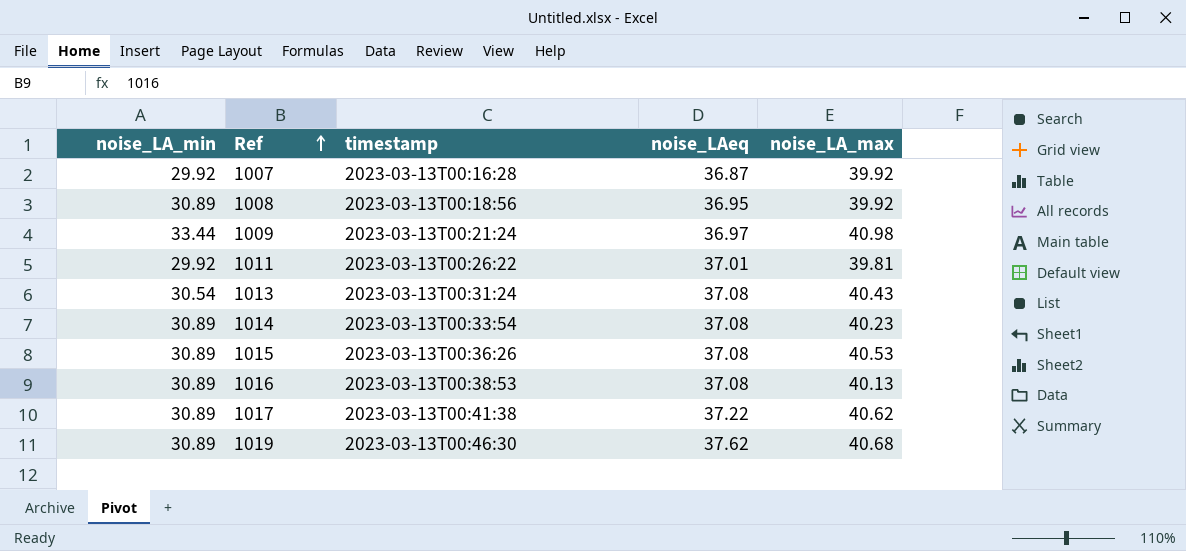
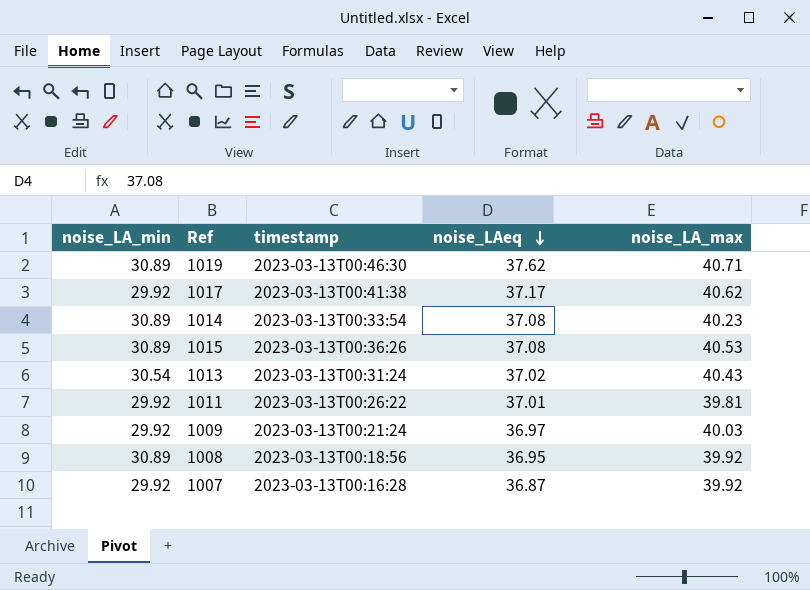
row order: Ref ascending -> noise_LAeq descending
row 1016: 30.89 | 2023-03-13T00:38:53 | 37.08 | 40.13 -> none
1019 | noise_LA_max: 40.68 -> 40.71
1017 | noise_LA_min: 30.89 -> 29.92
1017 | noise_LAeq: 37.22 -> 37.17
1013 | noise_LAeq: 37.08 -> 37.02
1009 | noise_LA_min: 33.44 -> 29.92
1009 | noise_LA_max: 40.98 -> 40.03

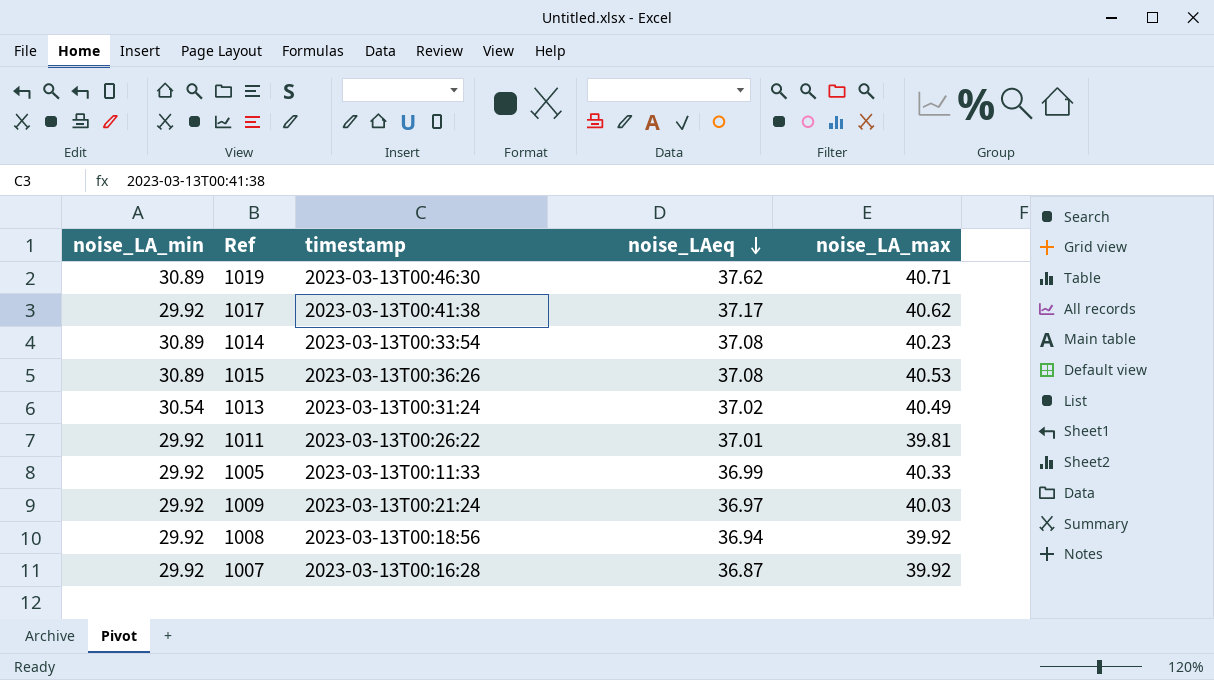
1013 | noise_LA_max: 40.43 -> 40.49
row 1005: none -> 29.92 | 2023-03-13T00:11:33 | 36.99 | 40.33
1008 | noise_LA_min: 30.89 -> 29.92
1008 | noise_LAeq: 36.95 -> 36.94

